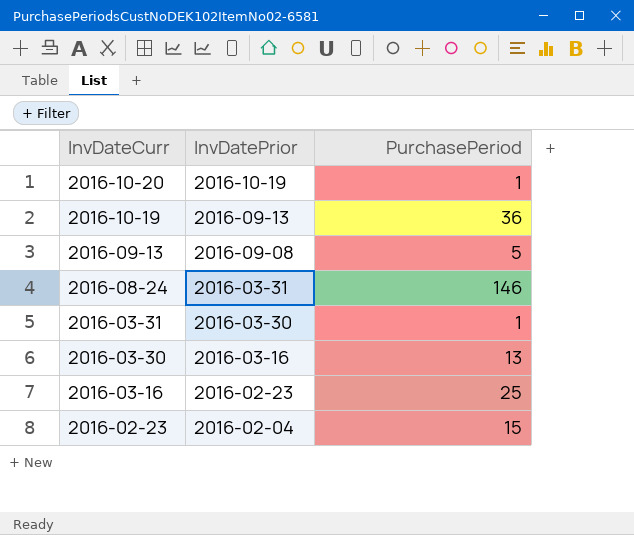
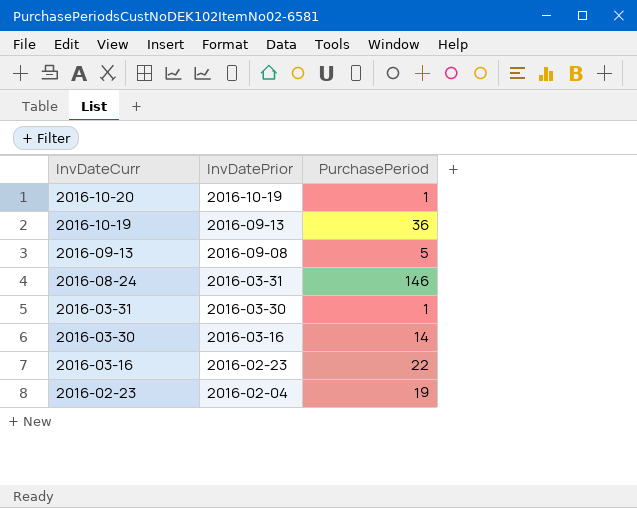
2016-03-30 | PurchasePeriod: 13 -> 14
2016-03-16 | PurchasePeriod: 25 -> 22
2016-02-23 | PurchasePeriod: 15 -> 19

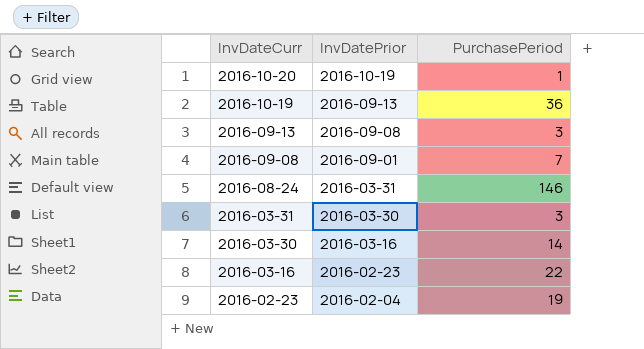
2016-09-13 | PurchasePeriod: 5 -> 3
row 2016-09-08: none -> 2016-09-01 | 7
2016-03-31 | PurchasePeriod: 1 -> 3

